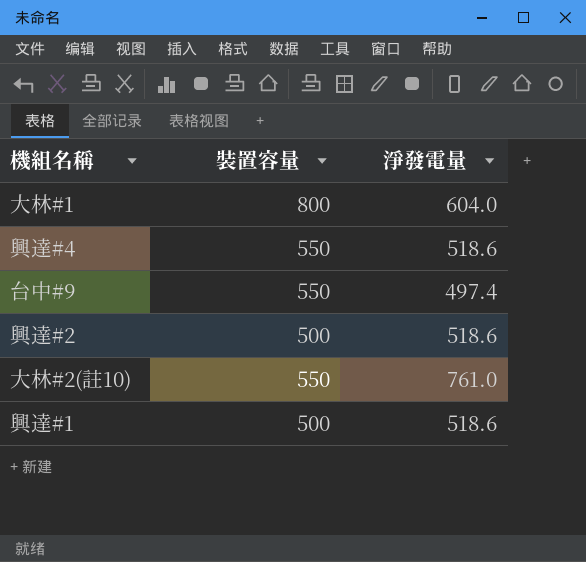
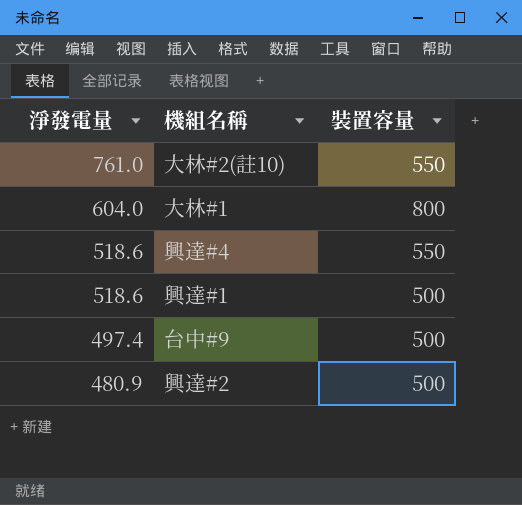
row order: none -> 淨發電量 descending
column 淨發電量 | position: 3 -> 1
台中#9 | 裝置容量: 550 -> 500
興達#2 | 淨發電量: 518.6 -> 480.9

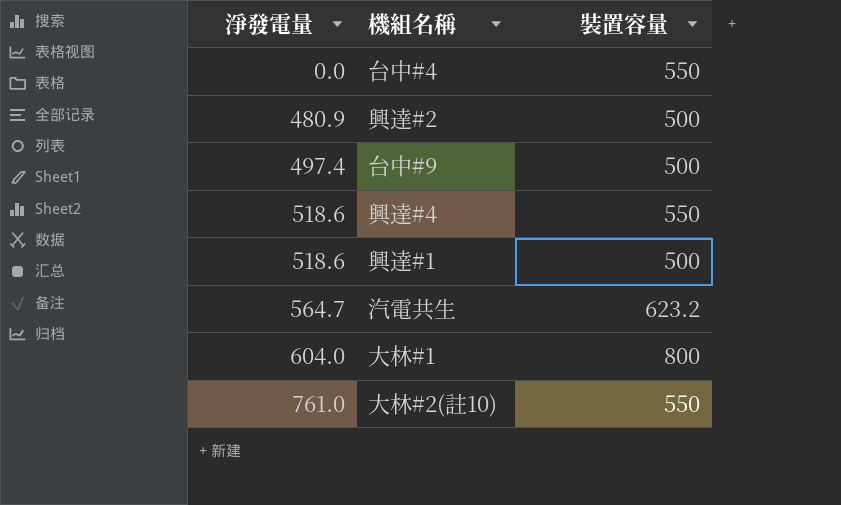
row order: 淨發電量 descending -> 淨發電量 ascending
row 台中#4: none -> 0.0 | 550
row 汽電共生: none -> 564.7 | 623.2

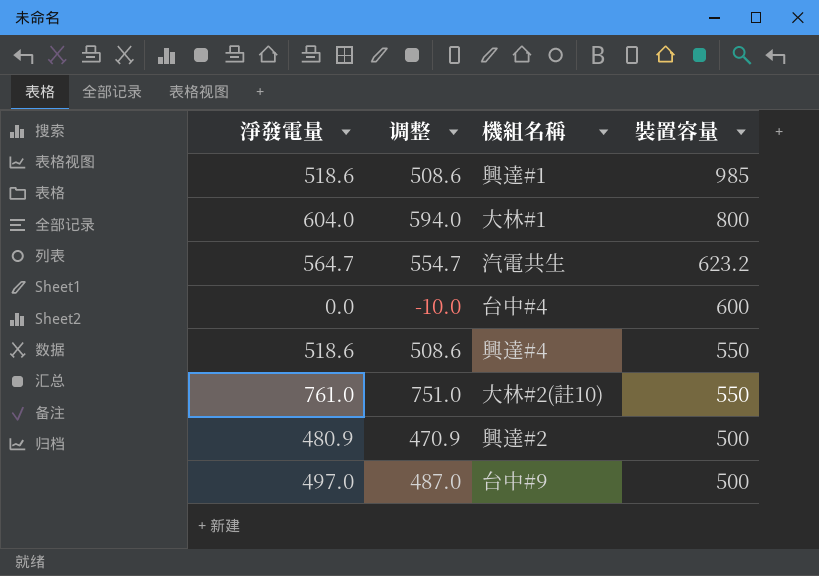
row order: 淨發電量 ascending -> 裝置容量 descending
column 调整 | formula: none -> [淨發電量] - 10
興達#1 | 裝置容量: 500 -> 985
台中#4 | 裝置容量: 550 -> 600
台中#9 | 淨發電量: 497.4 -> 497.0

